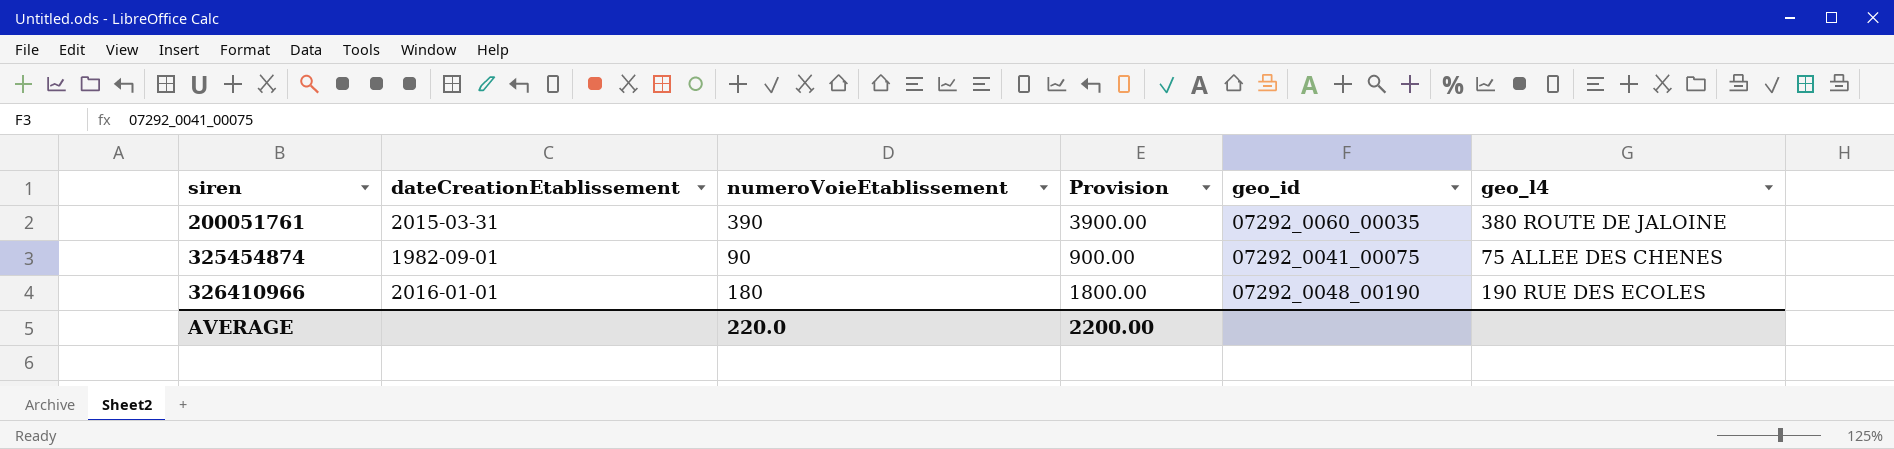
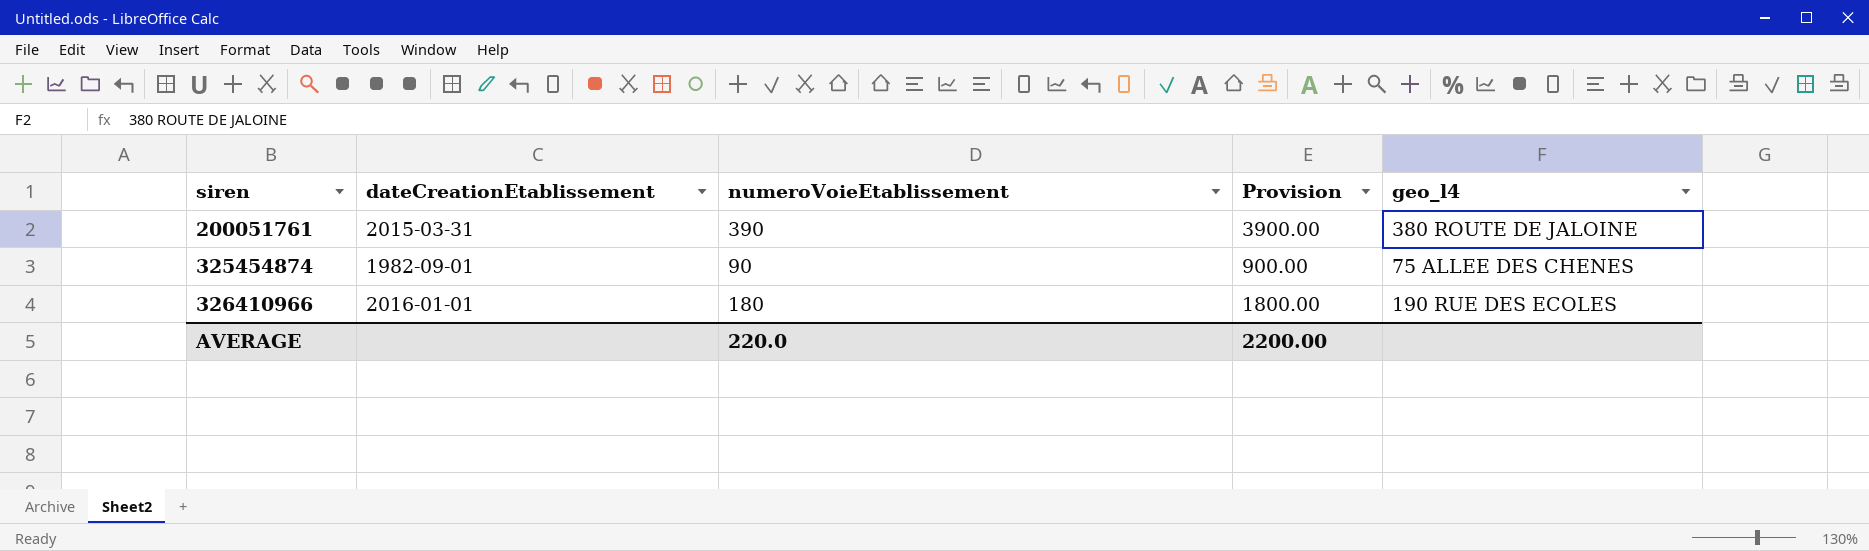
column geo_id | position: 5 -> none

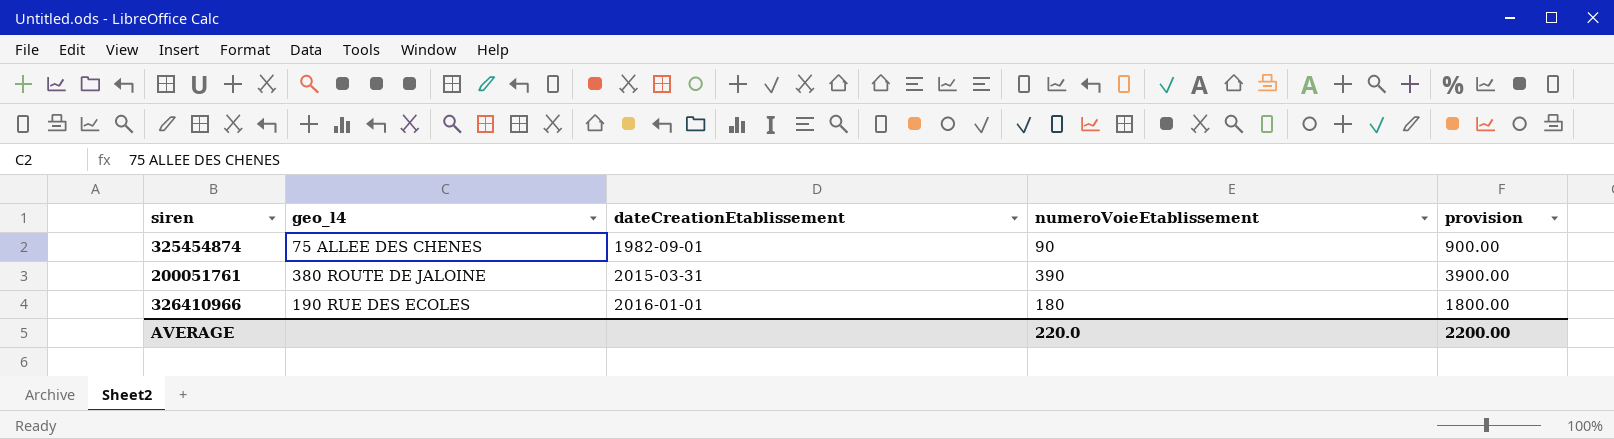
row order: siren ascending -> dateCreationEtablissement ascending
column geo_l4 | position: 5 -> 2
column name: Provision -> provision

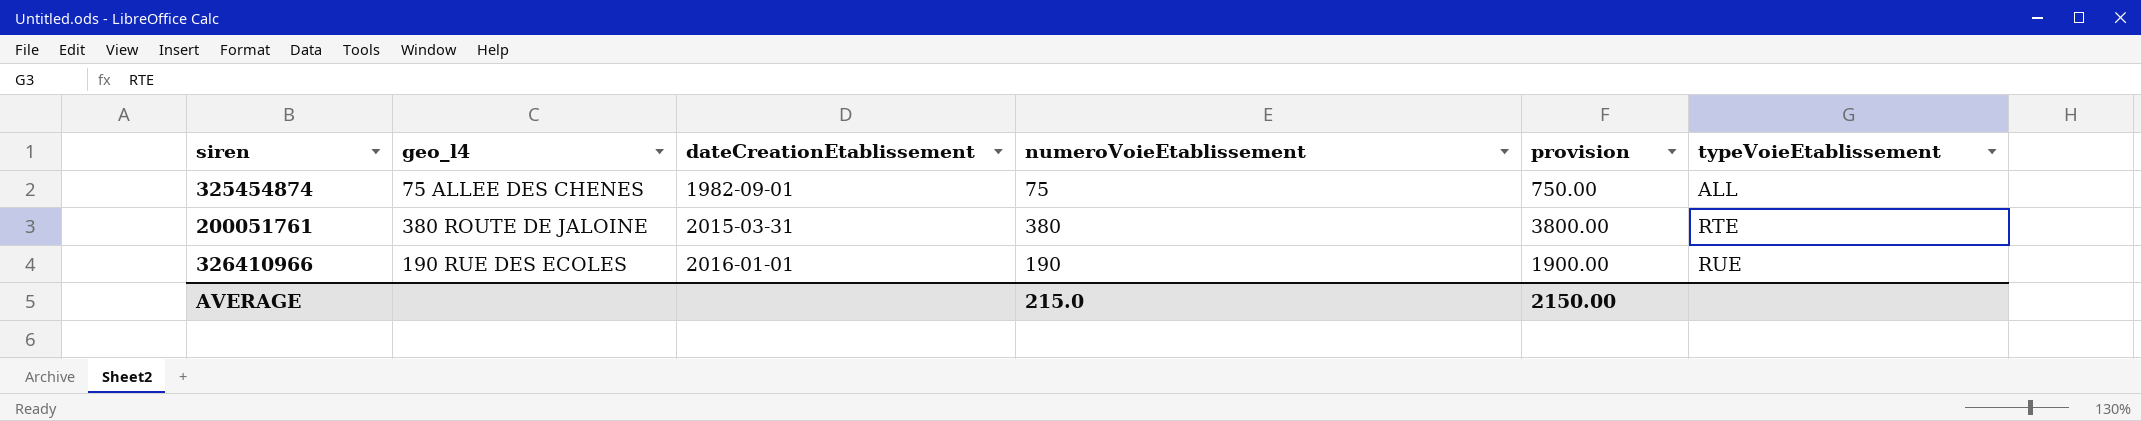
column typeVoieEtablissement | position: none -> 6
325454874 | numeroVoieEtablissement: 90 -> 75
325454874 | provision: 900.00 -> 750.00
200051761 | numeroVoieEtablissement: 390 -> 380
200051761 | provision: 3900.00 -> 3800.00
326410966 | numeroVoieEtablissement: 180 -> 190
326410966 | provision: 1800.00 -> 1900.00
AVERAGE | numeroVoieEtablissement: 220.0 -> 215.0
AVERAGE | provision: 2200.00 -> 2150.00

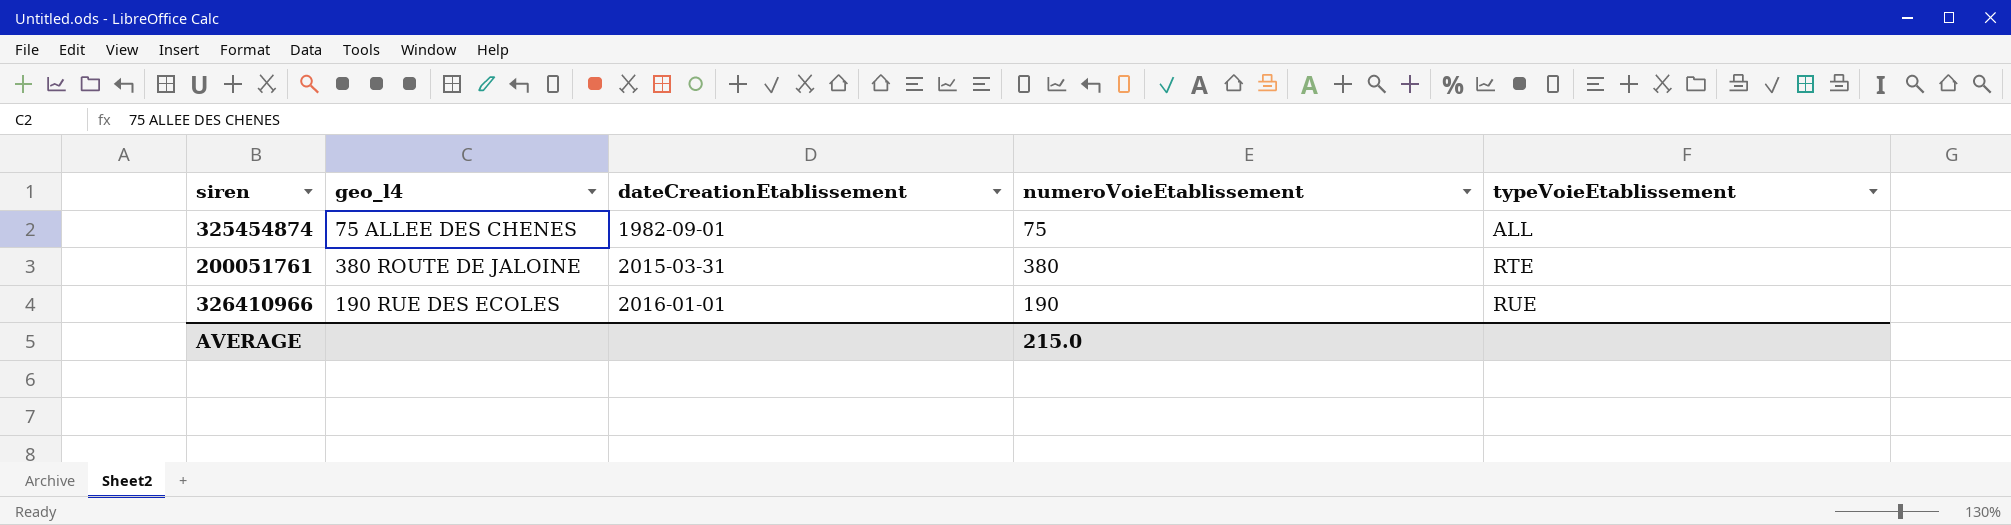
column provision | formula: [numeroVoieEtablissement] * 10 -> none

